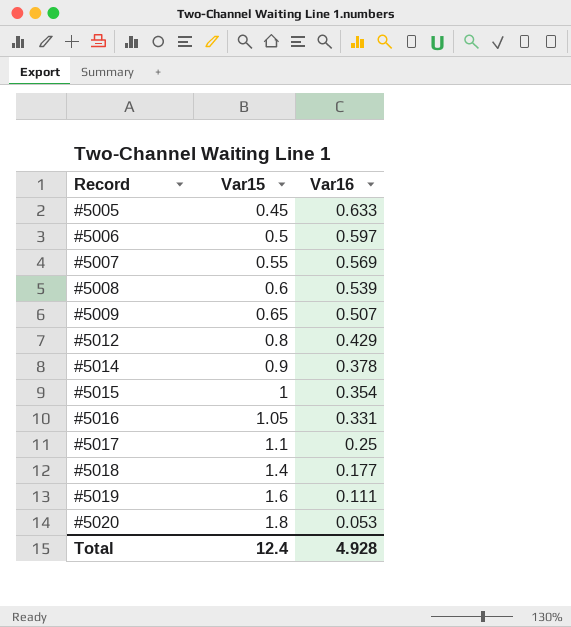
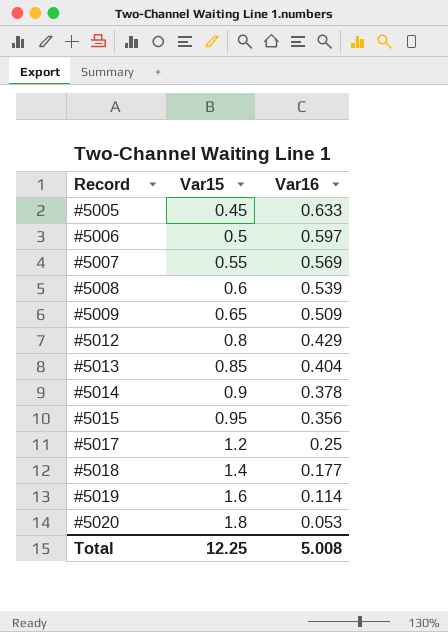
row #5016: 1.05 | 0.331 -> none
#5009 | Var16: 0.507 -> 0.509
row #5013: none -> 0.85 | 0.404
#5015 | Var15: 1 -> 0.95
#5015 | Var16: 0.354 -> 0.356
#5017 | Var15: 1.1 -> 1.2
#5019 | Var16: 0.111 -> 0.114
Total | Var15: 12.4 -> 12.25
Total | Var16: 4.928 -> 5.008

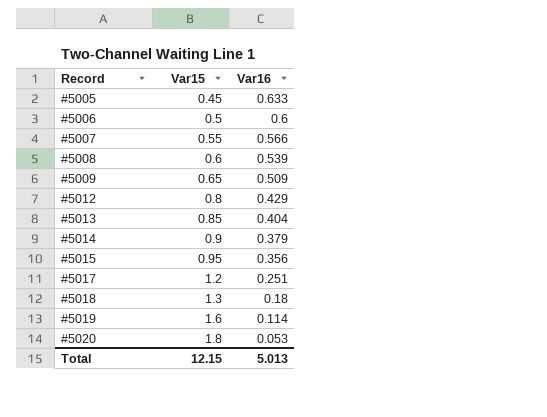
#5006 | Var16: 0.597 -> 0.6
#5007 | Var16: 0.569 -> 0.566
#5014 | Var16: 0.378 -> 0.379
#5017 | Var16: 0.25 -> 0.251
#5018 | Var15: 1.4 -> 1.3
#5018 | Var16: 0.177 -> 0.18
Total | Var15: 12.25 -> 12.15
Total | Var16: 5.008 -> 5.013

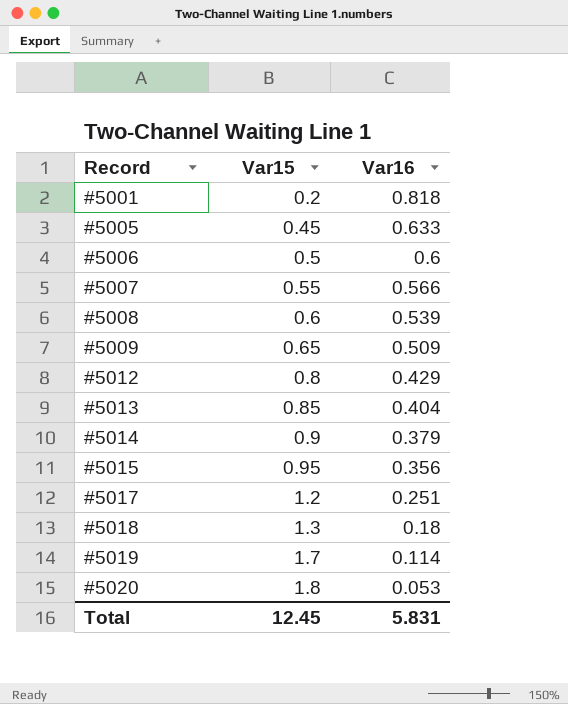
row #5001: none -> 0.2 | 0.818
#5019 | Var15: 1.6 -> 1.7
Total | Var15: 12.15 -> 12.45
Total | Var16: 5.013 -> 5.831

